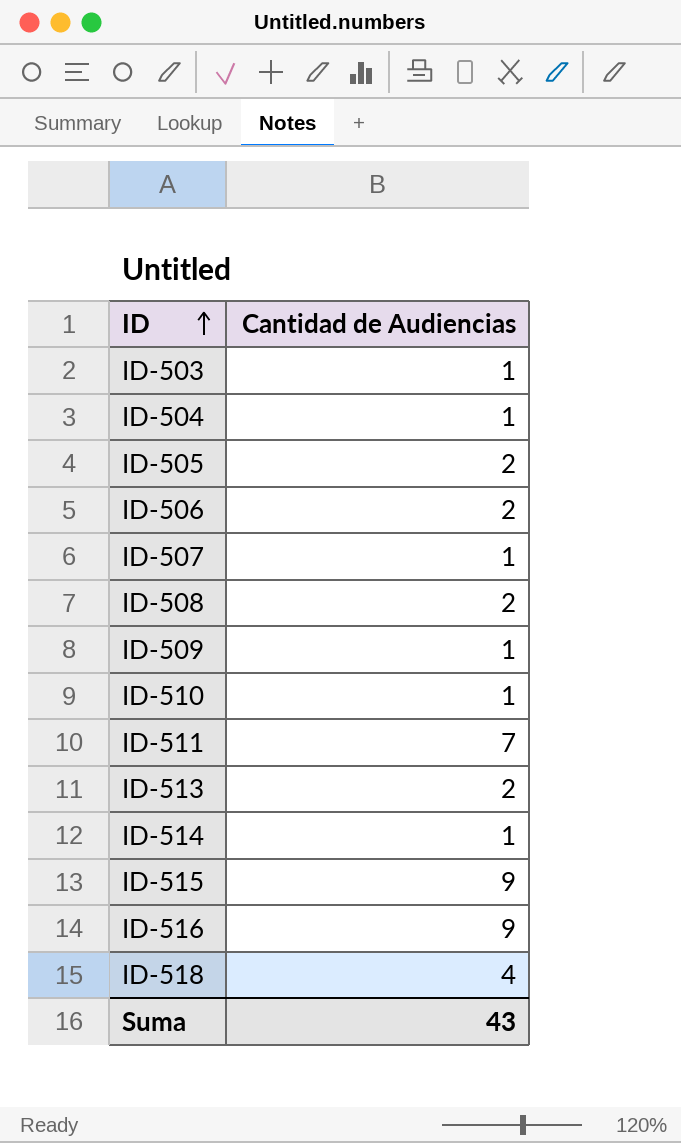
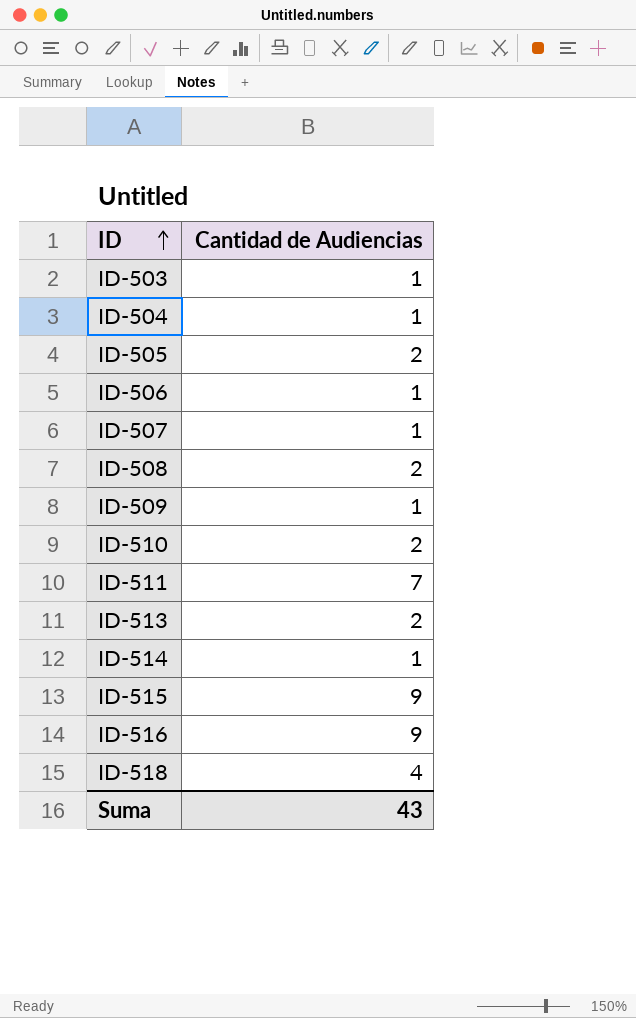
ID-506 | Cantidad de Audiencias: 2 -> 1
ID-510 | Cantidad de Audiencias: 1 -> 2

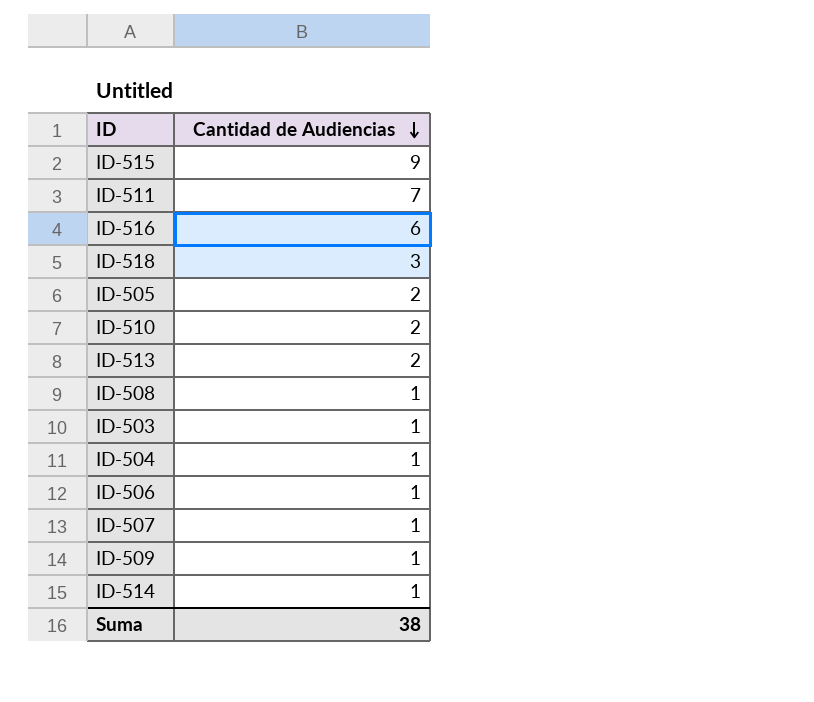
row order: ID ascending -> Cantidad de Audiencias descending
ID-516 | Cantidad de Audiencias: 9 -> 6
ID-518 | Cantidad de Audiencias: 4 -> 3
ID-508 | Cantidad de Audiencias: 2 -> 1
Suma | Cantidad de Audiencias: 43 -> 38

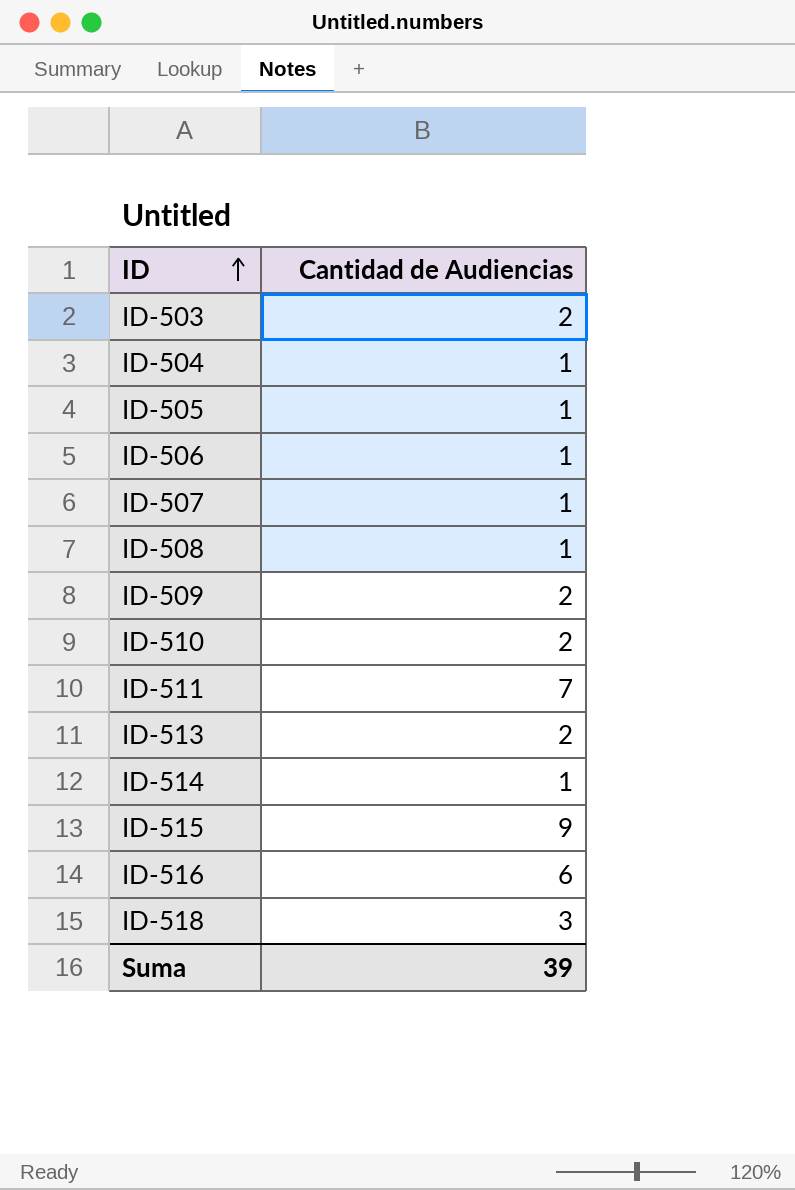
row order: Cantidad de Audiencias descending -> ID ascending
ID-503 | Cantidad de Audiencias: 1 -> 2
ID-505 | Cantidad de Audiencias: 2 -> 1
ID-509 | Cantidad de Audiencias: 1 -> 2
Suma | Cantidad de Audiencias: 38 -> 39

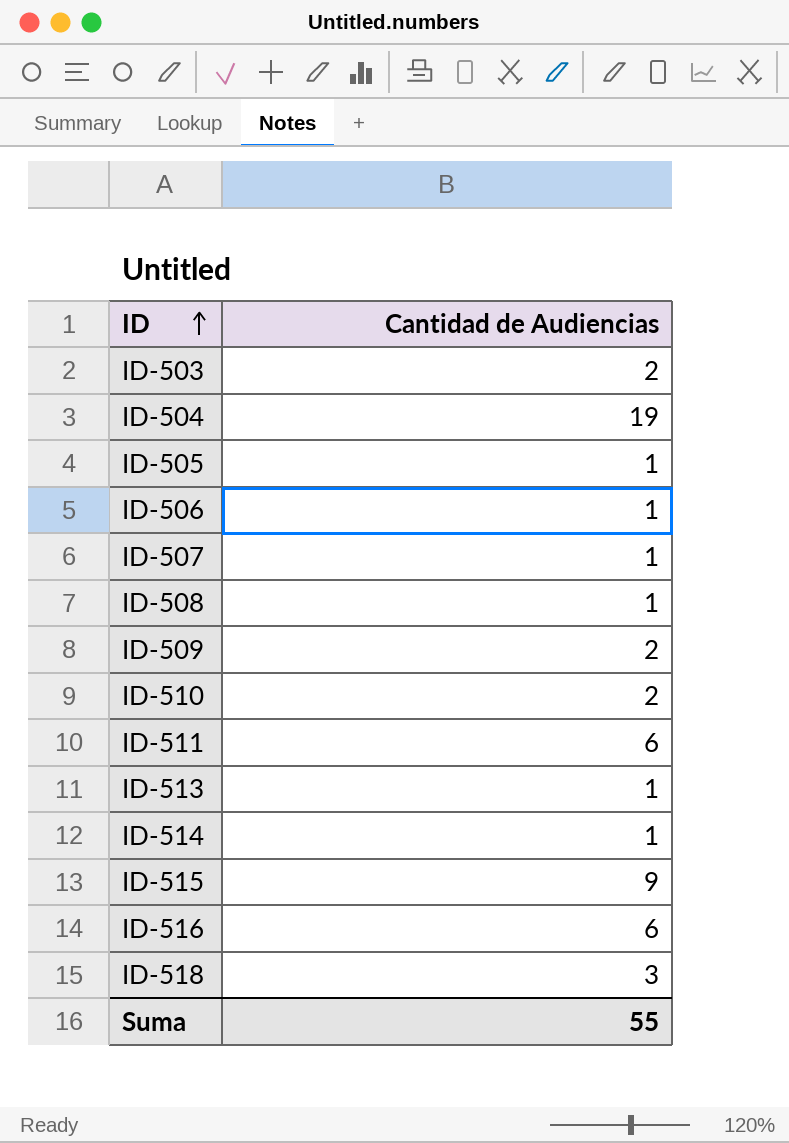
ID-504 | Cantidad de Audiencias: 1 -> 19
ID-511 | Cantidad de Audiencias: 7 -> 6
ID-513 | Cantidad de Audiencias: 2 -> 1
Suma | Cantidad de Audiencias: 39 -> 55

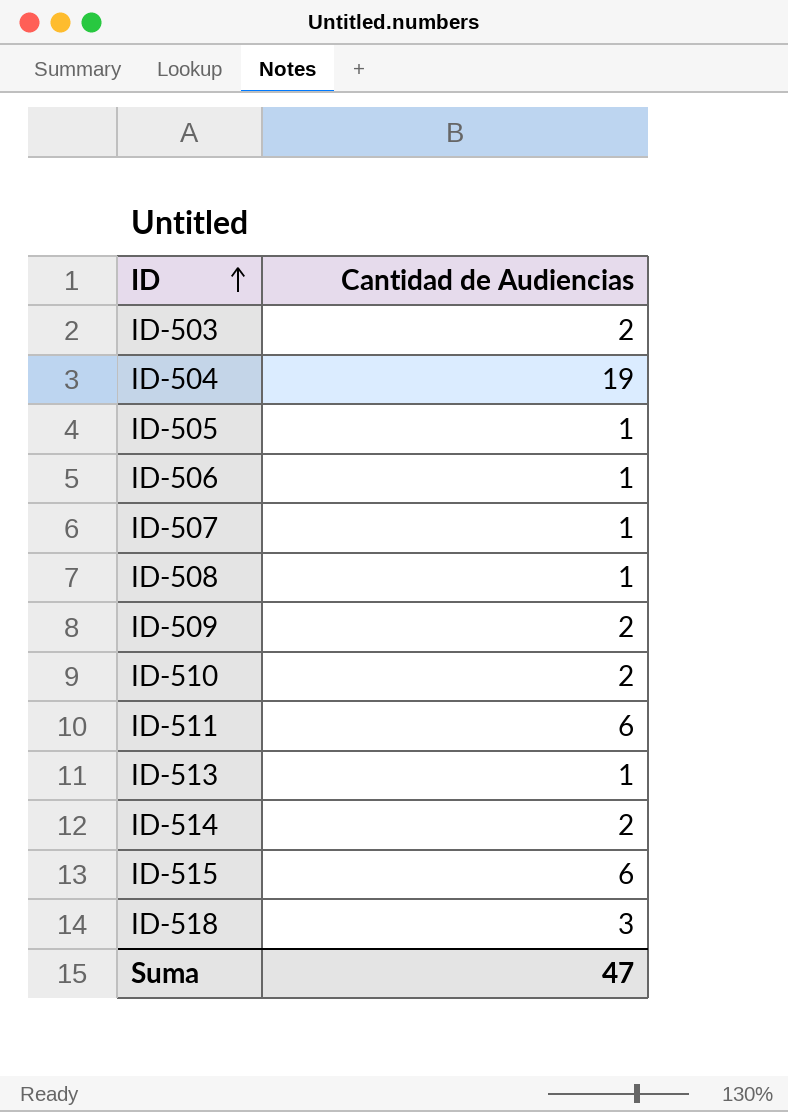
row ID-516: 6 -> none
ID-514 | Cantidad de Audiencias: 1 -> 2
ID-515 | Cantidad de Audiencias: 9 -> 6
Suma | Cantidad de Audiencias: 55 -> 47

